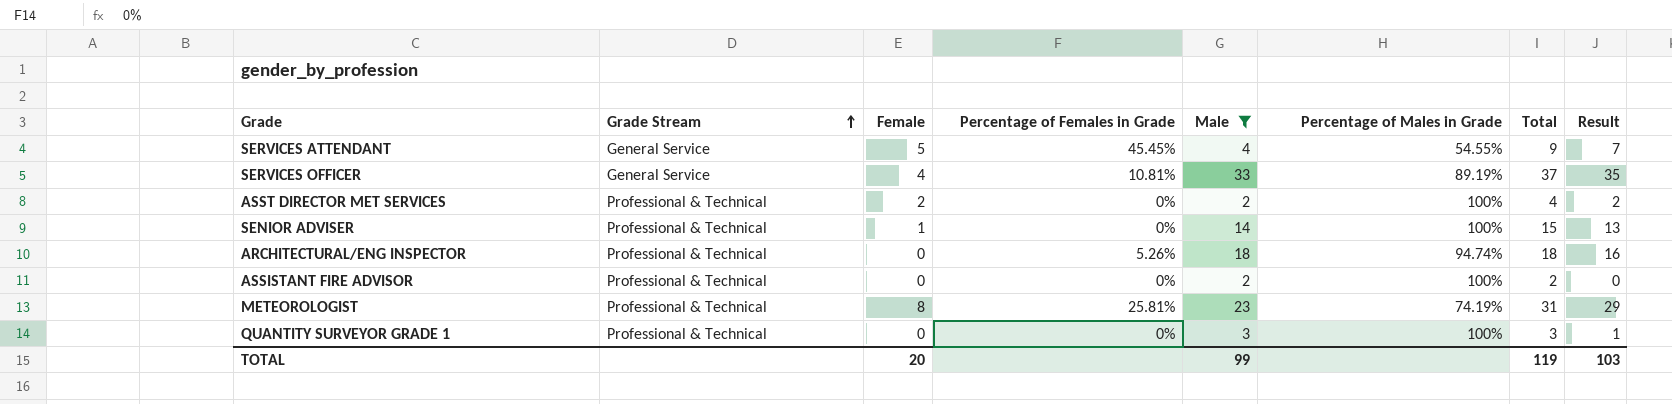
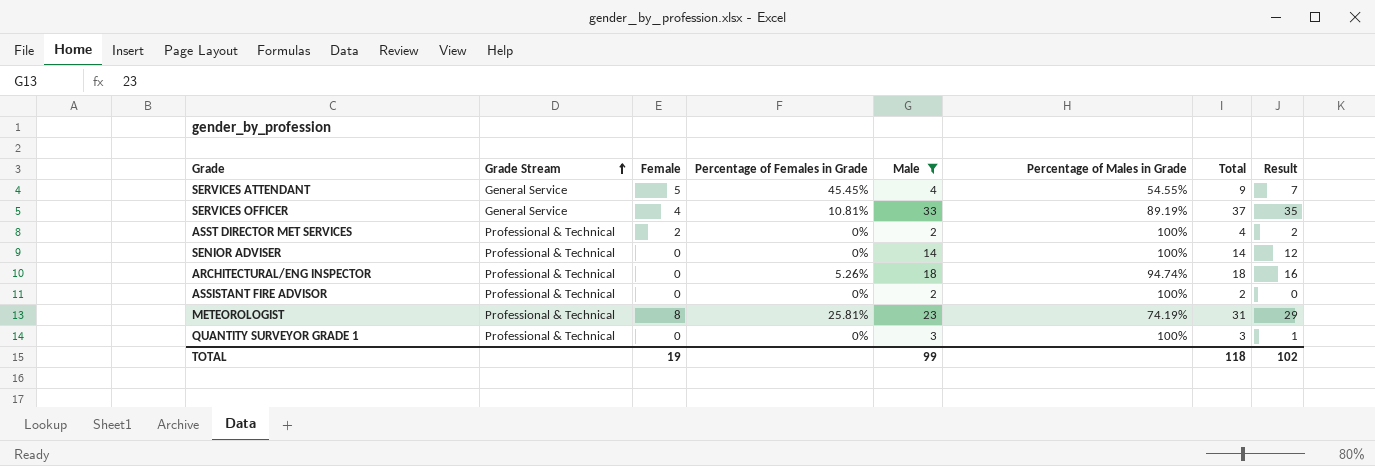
SENIOR ADVISER | Female: 1 -> 0
SENIOR ADVISER | Total: 15 -> 14
SENIOR ADVISER | Result: 13 -> 12
TOTAL | Female: 20 -> 19
TOTAL | Total: 119 -> 118
TOTAL | Result: 103 -> 102

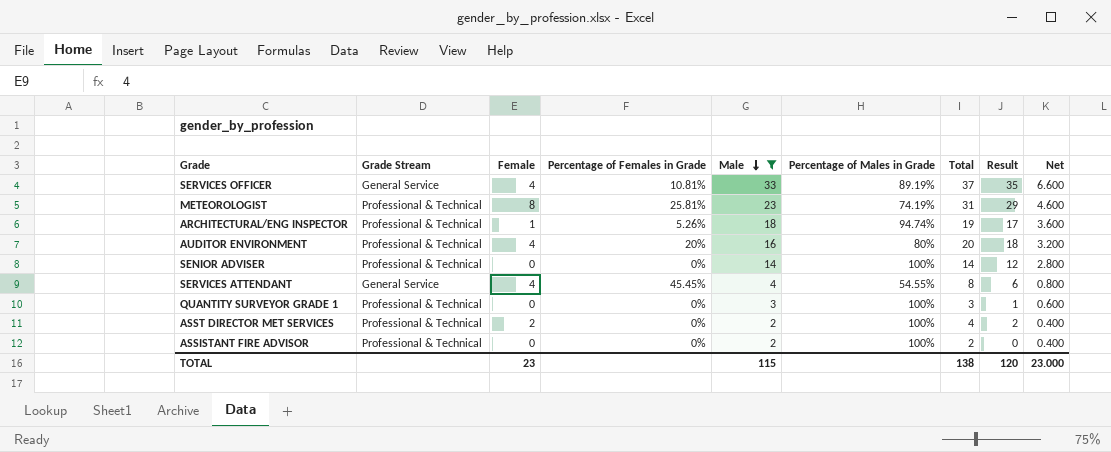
row order: Grade Stream ascending -> Male descending
column Net | formula: none -> [Male] * 0.2
ARCHITECTURAL/ENG INSPECTOR | Female: 0 -> 1
ARCHITECTURAL/ENG INSPECTOR | Total: 18 -> 19
ARCHITECTURAL/ENG INSPECTOR | Result: 16 -> 17
row AUDITOR ENVIRONMENT: none -> Professional & Technical | 4 | 20% | 16 | 80% | 20 | 18 | 3.200
SERVICES ATTENDANT | Female: 5 -> 4
SERVICES ATTENDANT | Total: 9 -> 8
SERVICES ATTENDANT | Result: 7 -> 6
TOTAL | Female: 19 -> 23
TOTAL | Male: 99 -> 115
TOTAL | Total: 118 -> 138
TOTAL | Result: 102 -> 120

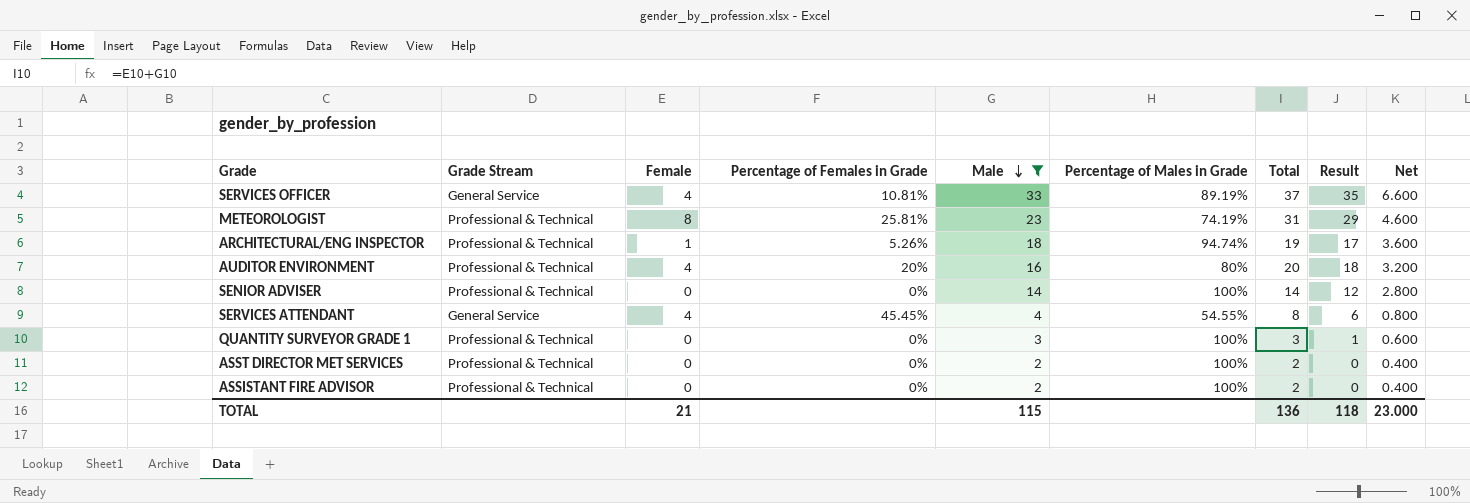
ASST DIRECTOR MET SERVICES | Female: 2 -> 0
ASST DIRECTOR MET SERVICES | Total: 4 -> 2
ASST DIRECTOR MET SERVICES | Result: 2 -> 0
TOTAL | Female: 23 -> 21
TOTAL | Total: 138 -> 136
TOTAL | Result: 120 -> 118

